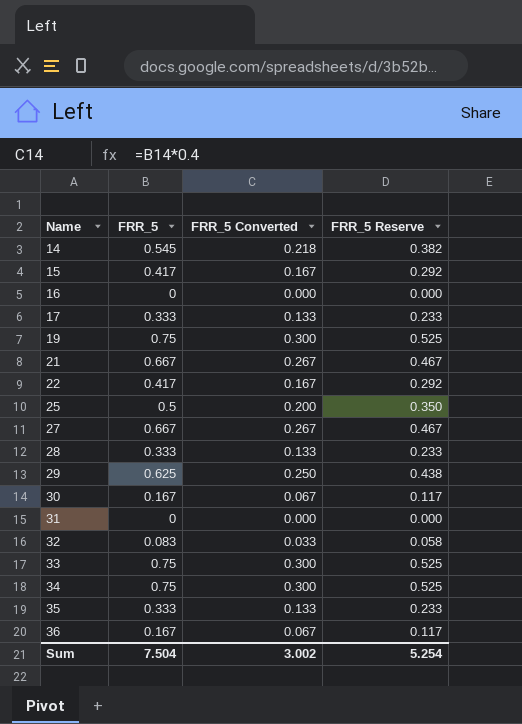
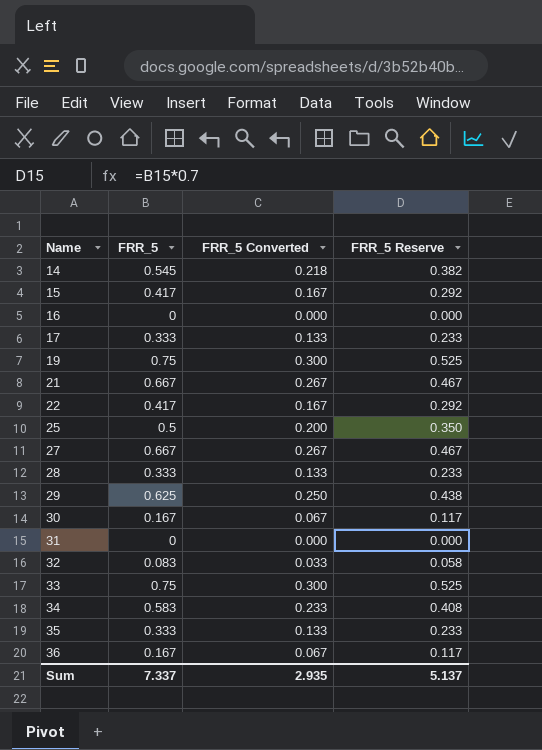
34 | FRR_5: 0.75 -> 0.583
34 | FRR_5 Converted: 0.300 -> 0.233
34 | FRR_5 Reserve: 0.525 -> 0.408
Sum | FRR_5: 7.504 -> 7.337
Sum | FRR_5 Converted: 3.002 -> 2.935
Sum | FRR_5 Reserve: 5.254 -> 5.137

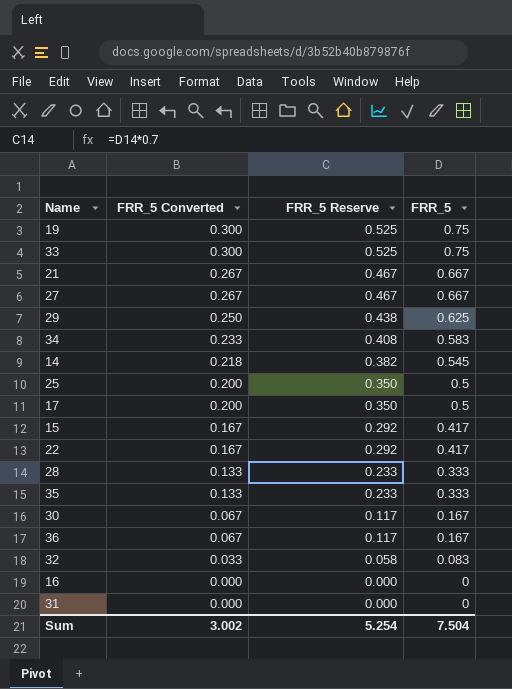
row order: Name ascending -> FRR_5 Converted descending
column FRR_5 | position: 2 -> 4
17 | FRR_5 Converted: 0.133 -> 0.200
17 | FRR_5 Reserve: 0.233 -> 0.350
17 | FRR_5: 0.333 -> 0.5
Sum | FRR_5 Converted: 2.935 -> 3.002
Sum | FRR_5 Reserve: 5.137 -> 5.254
Sum | FRR_5: 7.337 -> 7.504

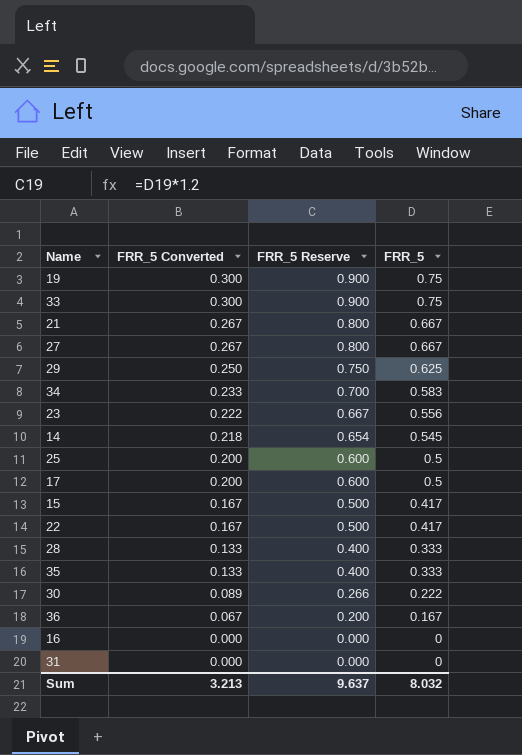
column FRR_5 Reserve | formula: [FRR_5] * 0.7 -> [FRR_5] * 1.2
row 32: 0.033 | 0.058 | 0.083 -> none
row 23: none -> 0.222 | 0.667 | 0.556
30 | FRR_5 Converted: 0.067 -> 0.089
30 | FRR_5: 0.167 -> 0.222
Sum | FRR_5 Converted: 3.002 -> 3.213
Sum | FRR_5 Reserve: 5.254 -> 9.637
Sum | FRR_5: 7.504 -> 8.032

